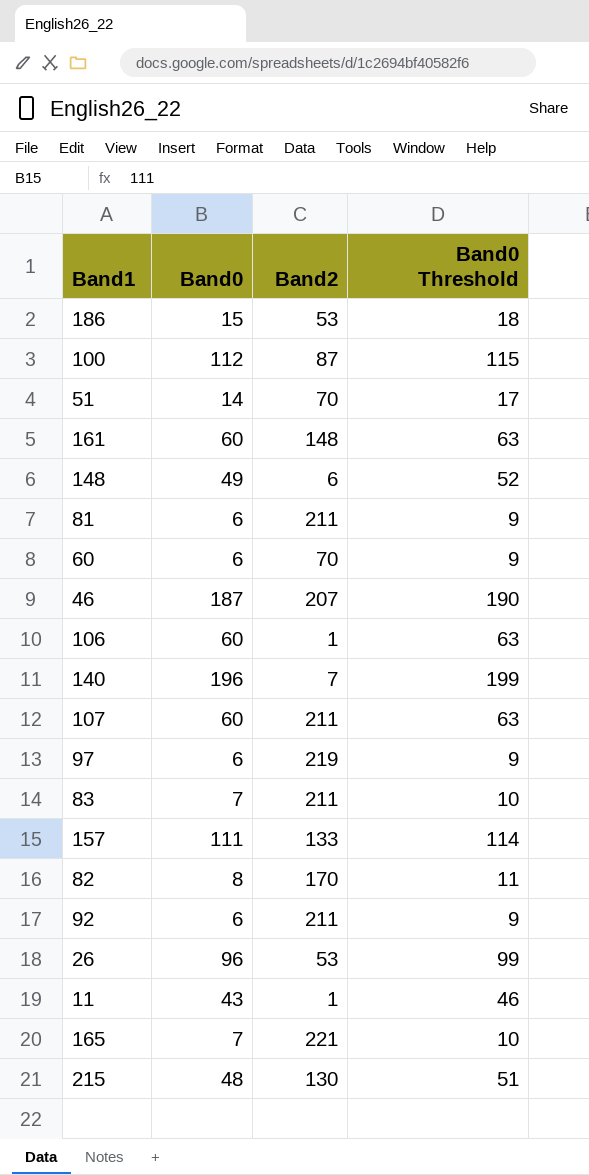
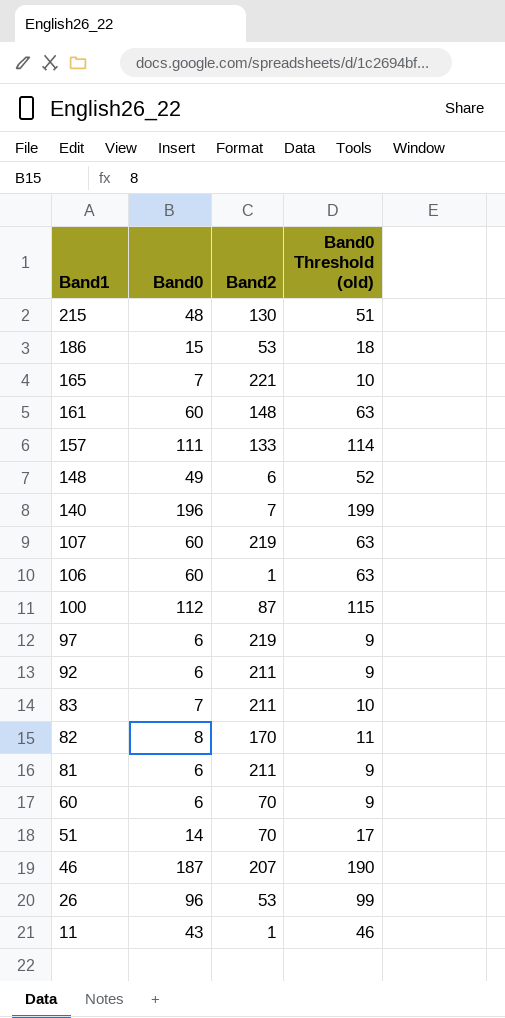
row order: none -> Band1 descending
column name: Band0 Threshold -> Band0 Threshold (old)
107 | Band2: 211 -> 219

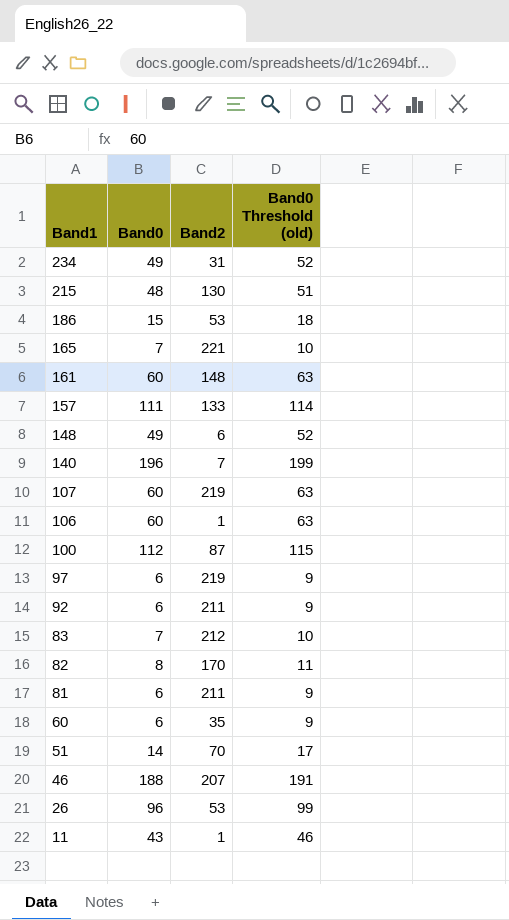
row 234: none -> 49 | 31 | 52
83 | Band2: 211 -> 212
60 | Band2: 70 -> 35
46 | Band0: 187 -> 188
46 | Band0 Threshold (old): 190 -> 191

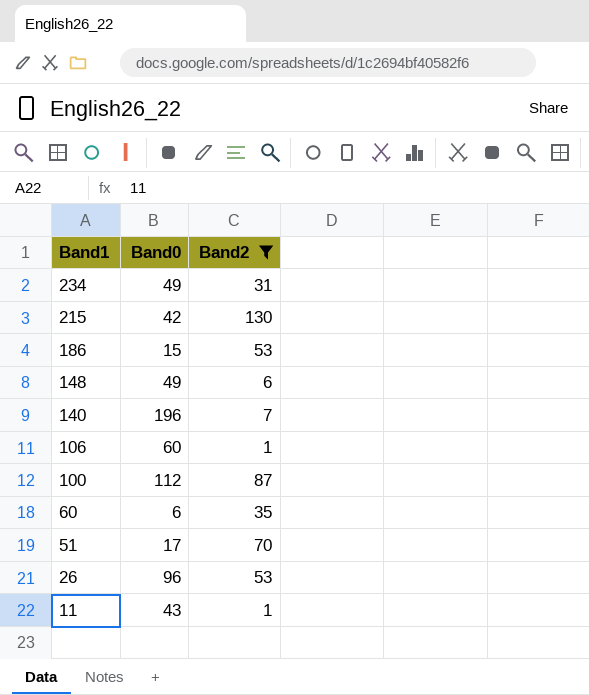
filter: none -> Band2 <= 130
column Band0 Threshold (old) | formula: [Band0] + 3 -> none
215 | Band0: 48 -> 42
51 | Band0: 14 -> 17

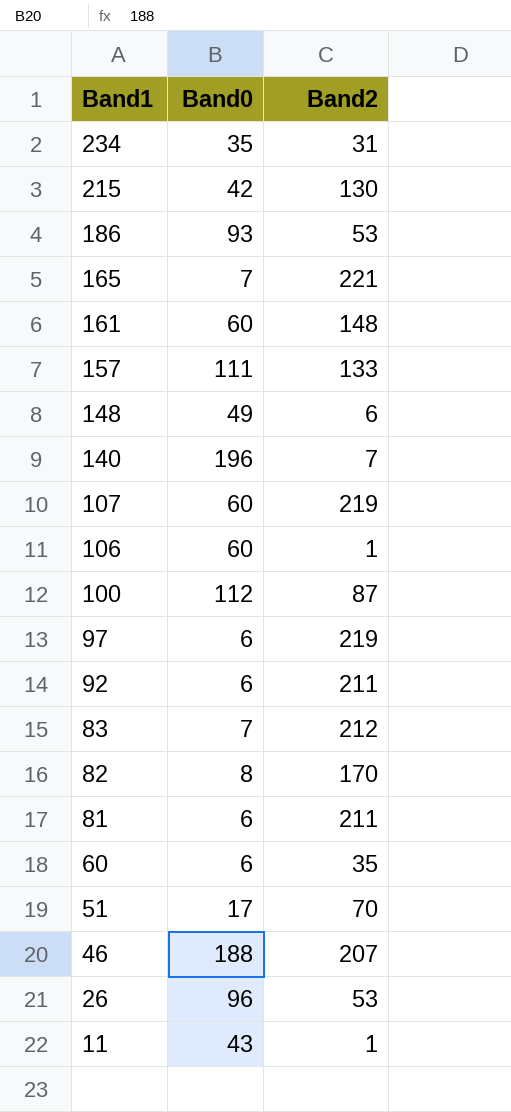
filter: Band2 <= 130 -> none
234 | Band0: 49 -> 35
186 | Band0: 15 -> 93

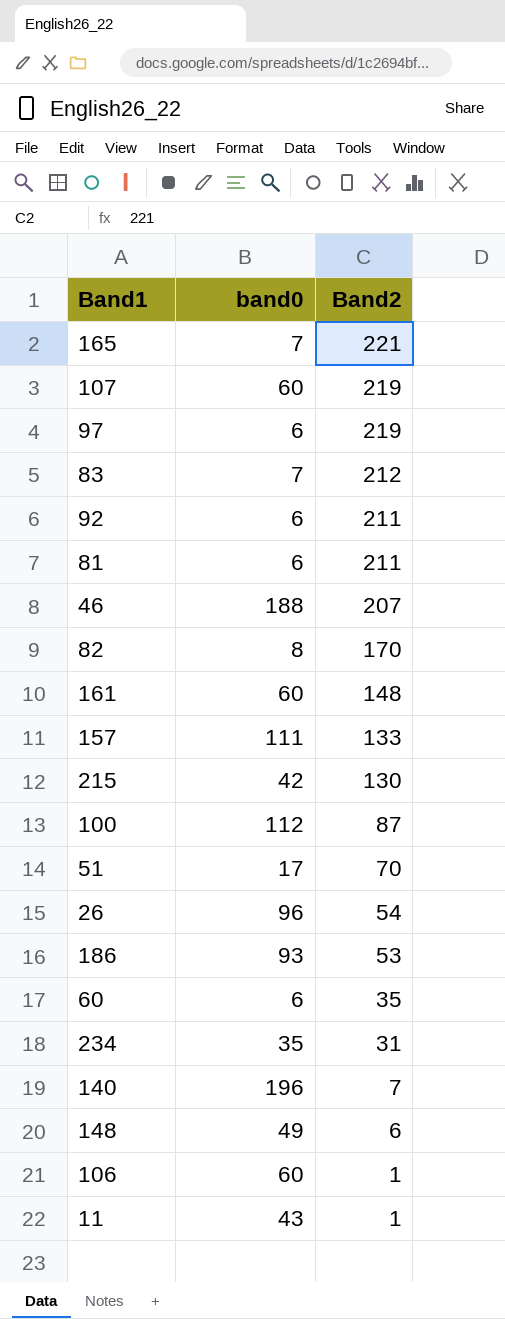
row order: Band1 descending -> Band2 descending
column name: Band0 -> band0
26 | Band2: 53 -> 54

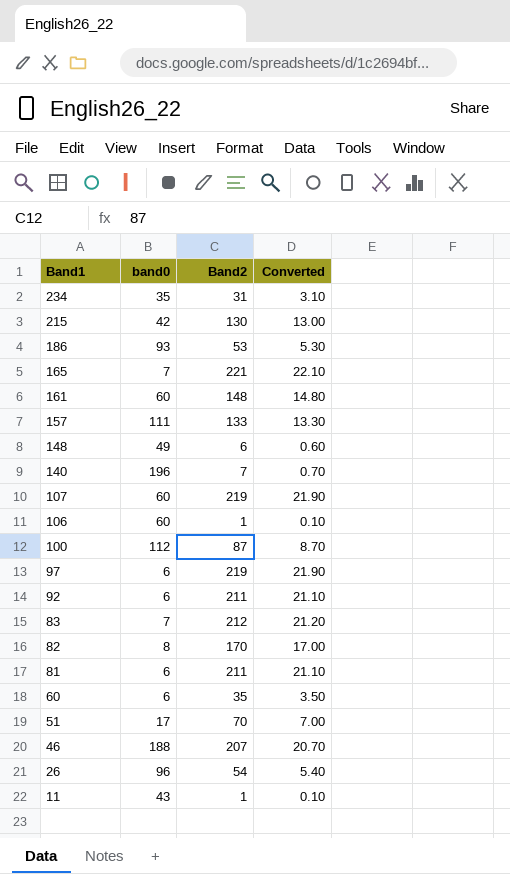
row order: Band2 descending -> Band1 descending
column Converted | formula: none -> [Band2] * 0.1

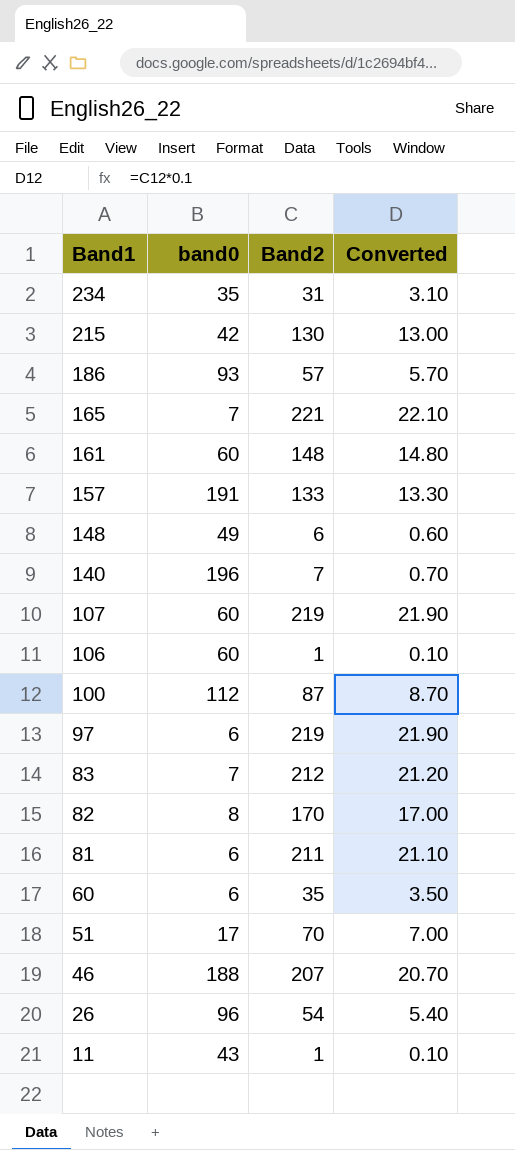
row 92: 6 | 211 | 21.10 -> none
186 | Band2: 53 -> 57
186 | Converted: 5.30 -> 5.70
157 | band0: 111 -> 191

